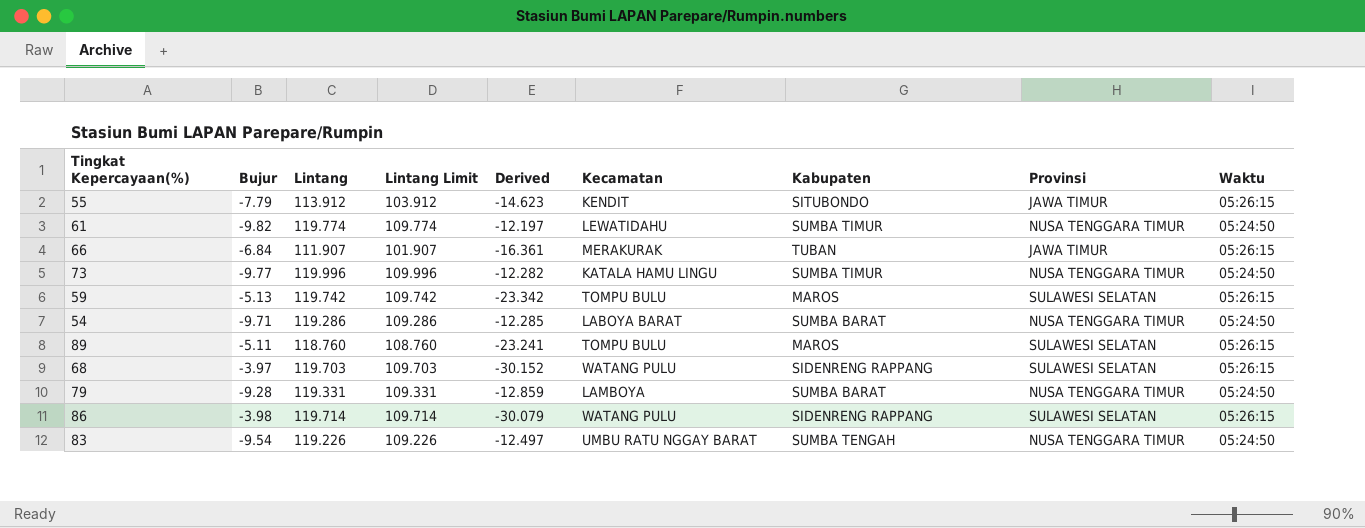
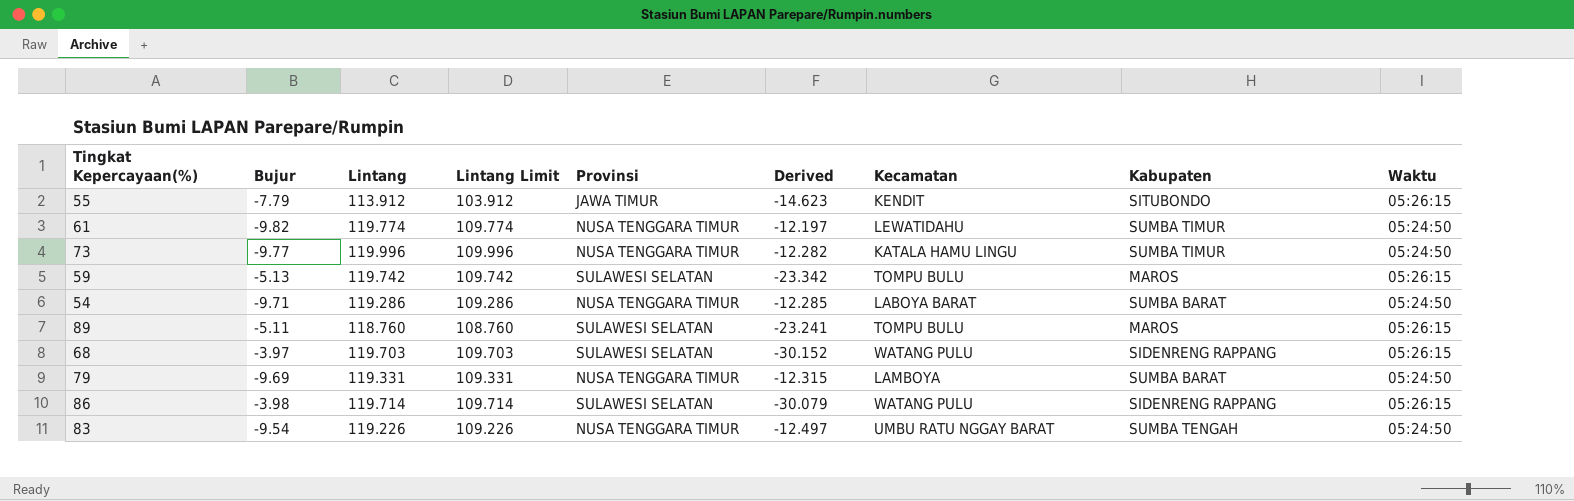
column Provinsi | position: 8 -> 5
row 66: -6.84 | 111.907 | 101.907 | -16.361 | MERAKURAK | TUBAN | JAWA TIMUR | 05:26:15 -> none
79 | Bujur: -9.28 -> -9.69
79 | Derived: -12.859 -> -12.315

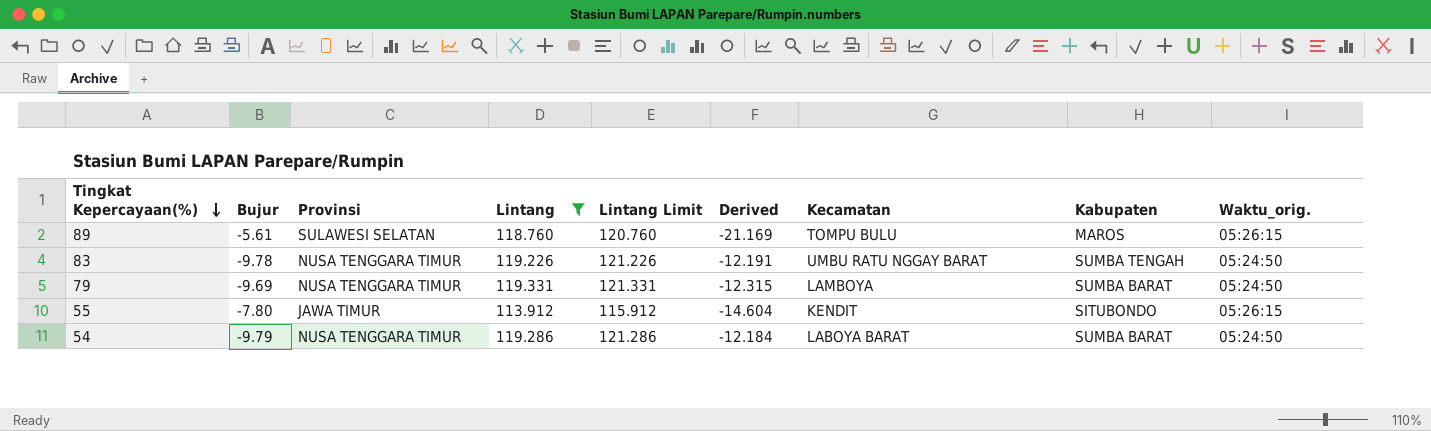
filter: none -> Lintang <= 119.331
row order: none -> Tingkat Kepercayaan(%) descending
column Provinsi | position: 5 -> 3
column Lintang Limit | formula: [Lintang] - 10 -> [Lintang] + 2
column name: Waktu -> Waktu_orig.
89 | Bujur: -5.11 -> -5.61
89 | Derived: -23.241 -> -21.169
83 | Bujur: -9.54 -> -9.78
83 | Derived: -12.497 -> -12.191
55 | Bujur: -7.79 -> -7.80
55 | Derived: -14.623 -> -14.604
54 | Bujur: -9.71 -> -9.79
54 | Derived: -12.285 -> -12.184

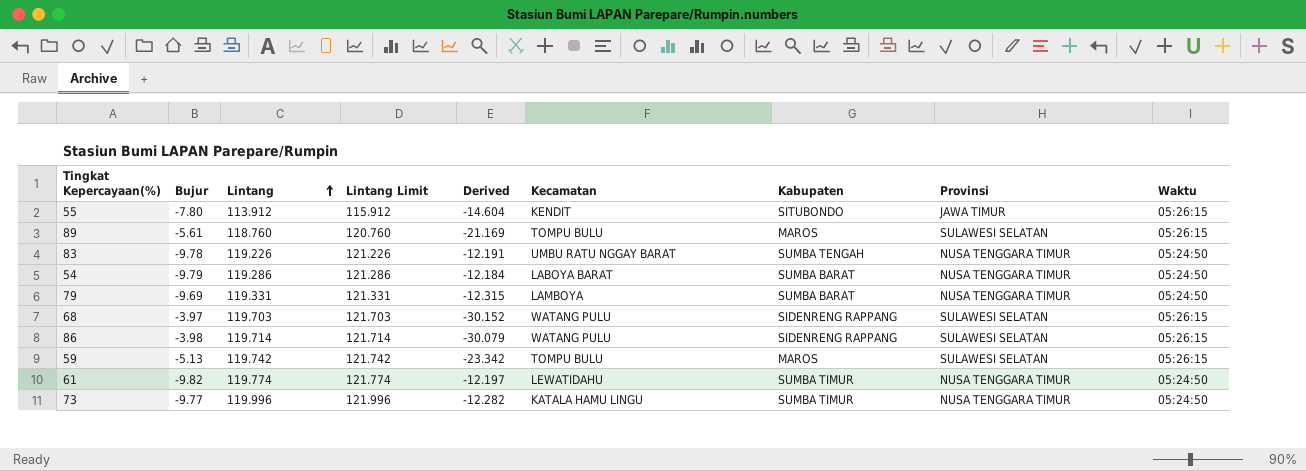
filter: Lintang <= 119.331 -> none
row order: Tingkat Kepercayaan(%) descending -> Lintang ascending
column Provinsi | position: 3 -> 8
column name: Waktu_orig. -> Waktu

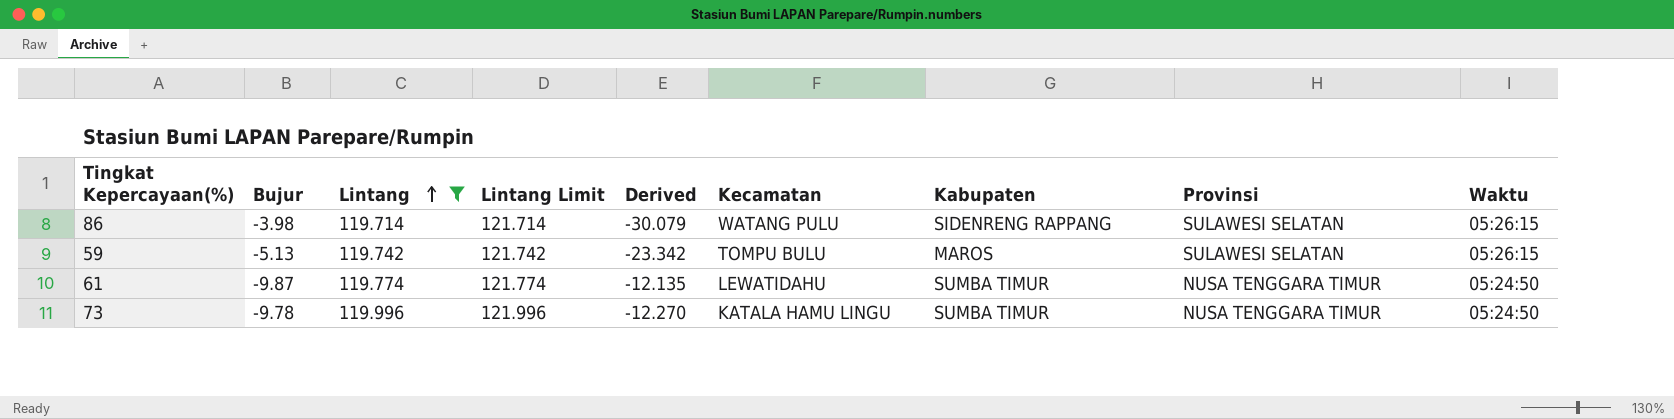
filter: none -> Lintang >= 119.714
61 | Bujur: -9.82 -> -9.87
61 | Derived: -12.197 -> -12.135
73 | Bujur: -9.77 -> -9.78
73 | Derived: -12.282 -> -12.270

